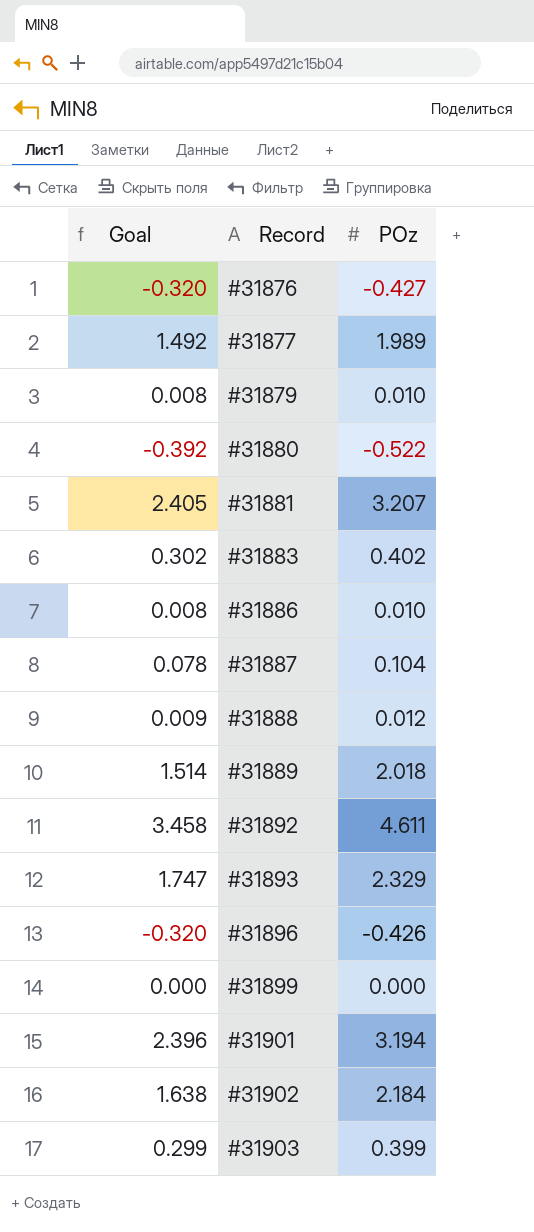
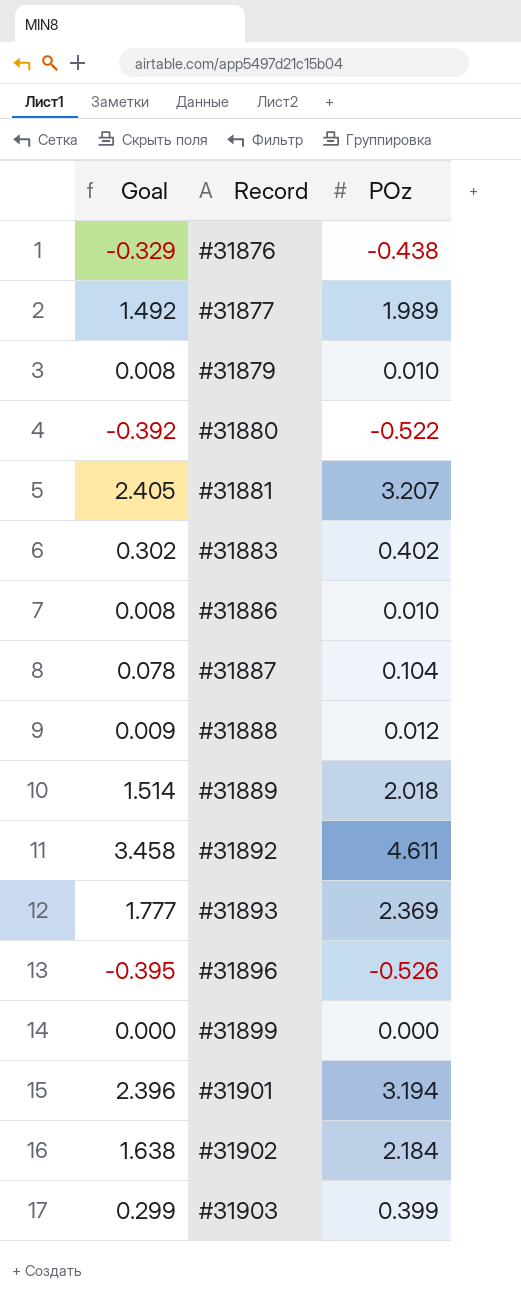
#31876 | Goal: -0.320 -> -0.329
#31876 | POz: -0.427 -> -0.438
#31893 | Goal: 1.747 -> 1.777
#31893 | POz: 2.329 -> 2.369
#31896 | Goal: -0.320 -> -0.395
#31896 | POz: -0.426 -> -0.526

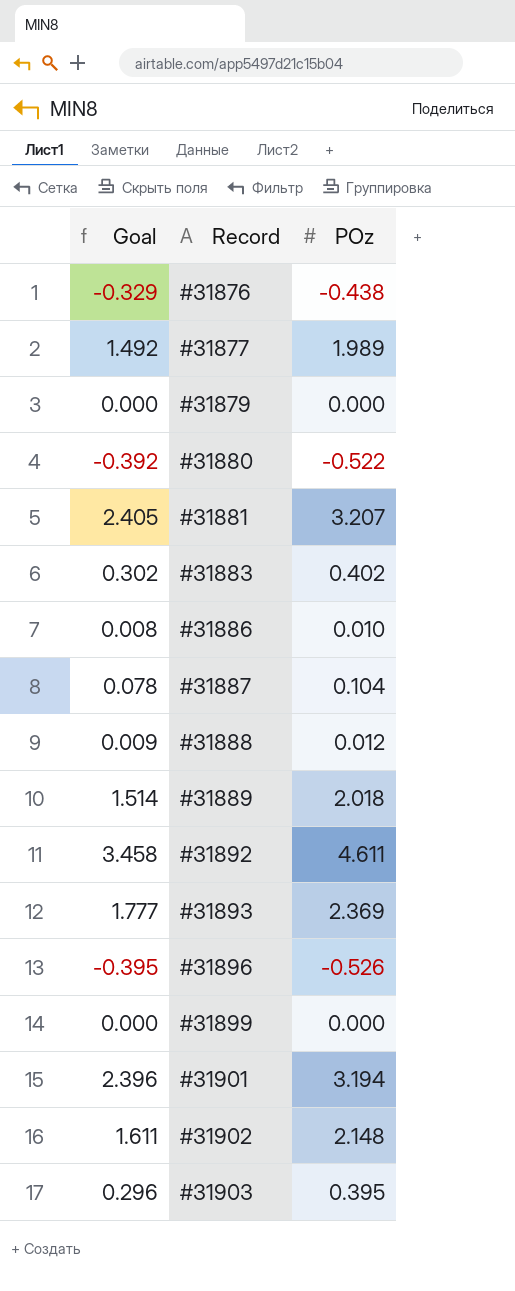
#31879 | Goal: 0.008 -> 0.000
#31879 | POz: 0.010 -> 0.000
#31902 | Goal: 1.638 -> 1.611
#31902 | POz: 2.184 -> 2.148
#31903 | Goal: 0.299 -> 0.296
#31903 | POz: 0.399 -> 0.395

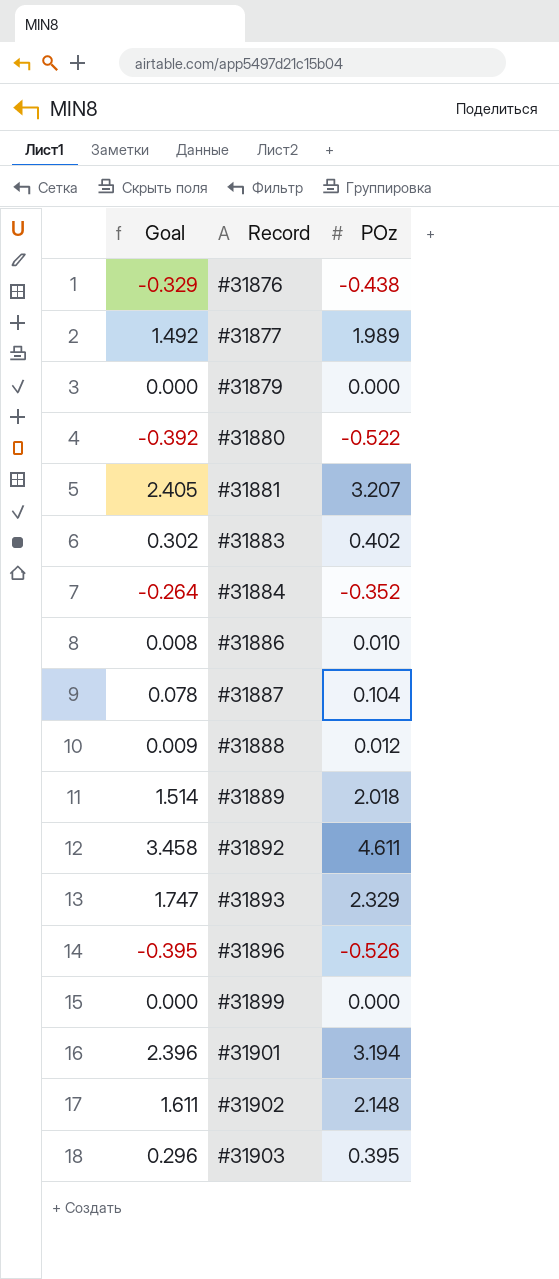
row #31884: none -> -0.264 | -0.352
#31893 | Goal: 1.777 -> 1.747
#31893 | POz: 2.369 -> 2.329

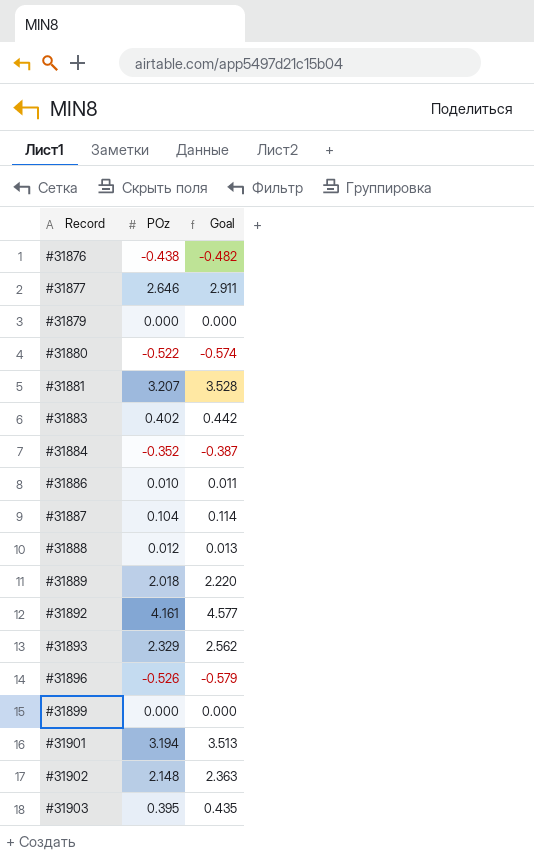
column Goal | formula: [POz] * 0.75 -> [POz] * 1.1
column Goal | position: 1 -> 3
#31877 | POz: 1.989 -> 2.646
#31892 | POz: 4.611 -> 4.161

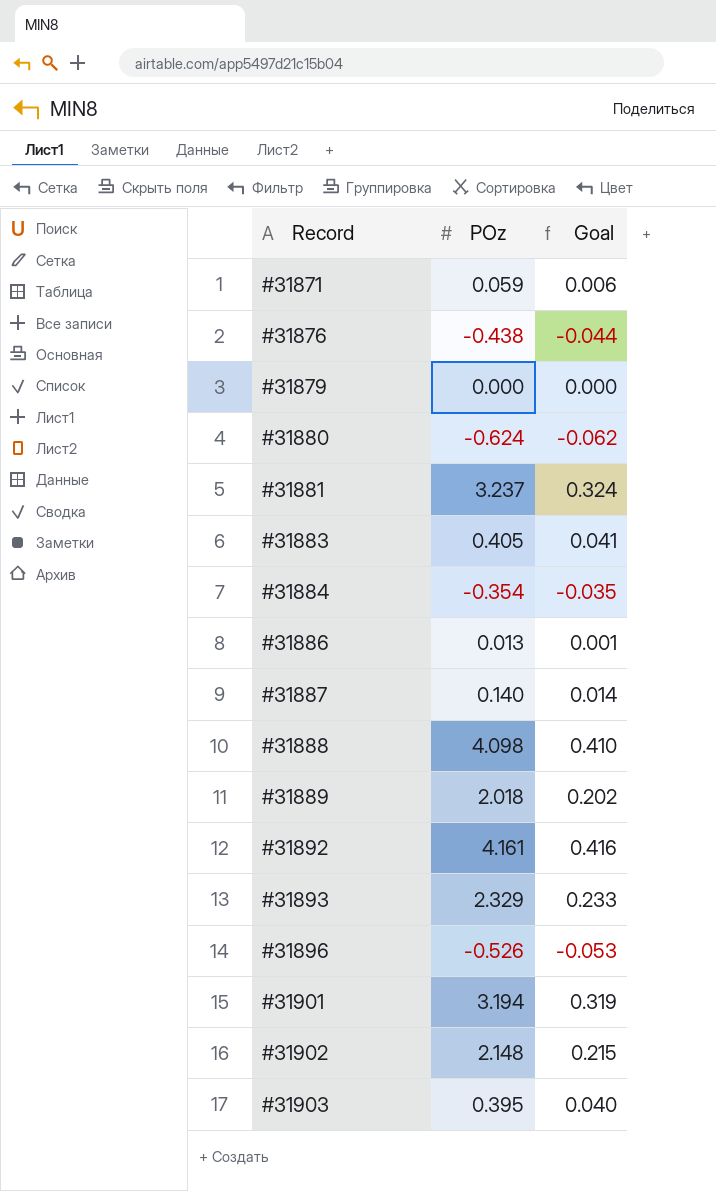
column Goal | formula: [POz] * 1.1 -> [POz] * 0.1
row #31877: 2.646 | 2.911 -> none
row #31899: 0.000 | 0.000 -> none
row #31871: none -> 0.059 | 0.006
#31880 | POz: -0.522 -> -0.624
#31881 | POz: 3.207 -> 3.237
#31883 | POz: 0.402 -> 0.405
#31884 | POz: -0.352 -> -0.354
#31886 | POz: 0.010 -> 0.013
#31887 | POz: 0.104 -> 0.140
#31888 | POz: 0.012 -> 4.098

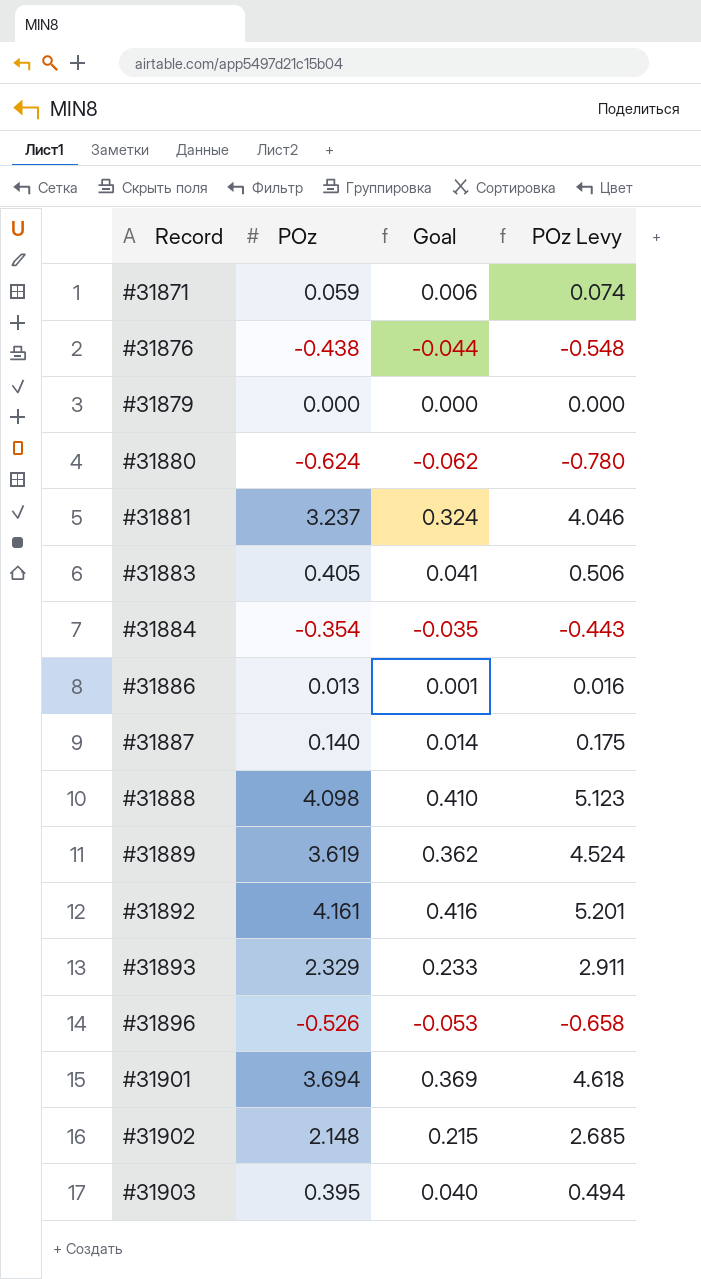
column POz Levy | formula: none -> [POz] * 1.25
#31889 | POz: 2.018 -> 3.619
#31889 | Goal: 0.202 -> 0.362
#31901 | POz: 3.194 -> 3.694
#31901 | Goal: 0.319 -> 0.369

